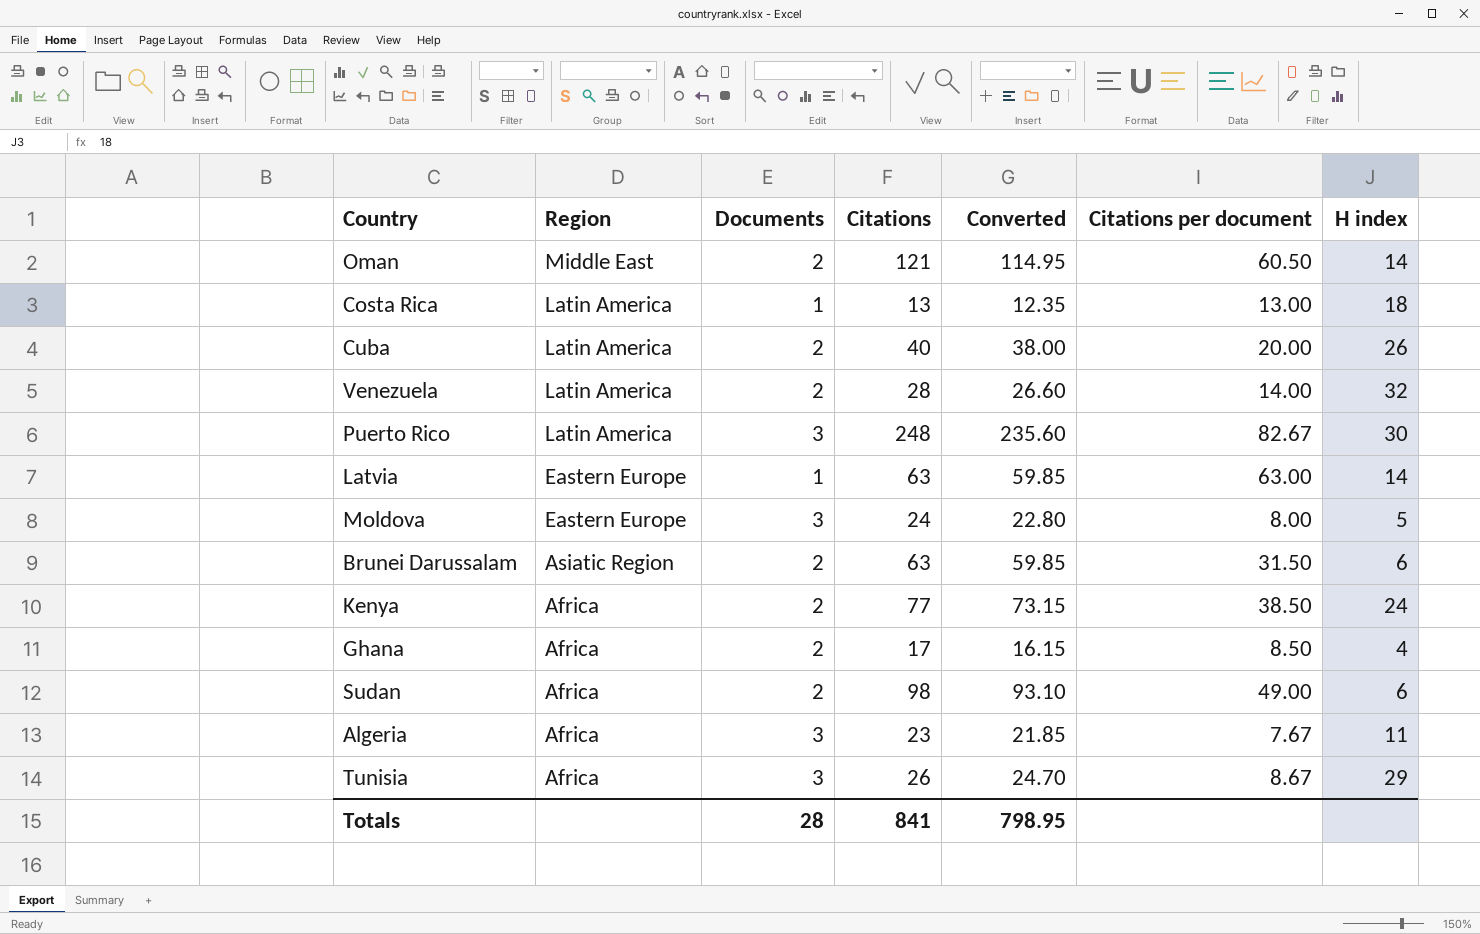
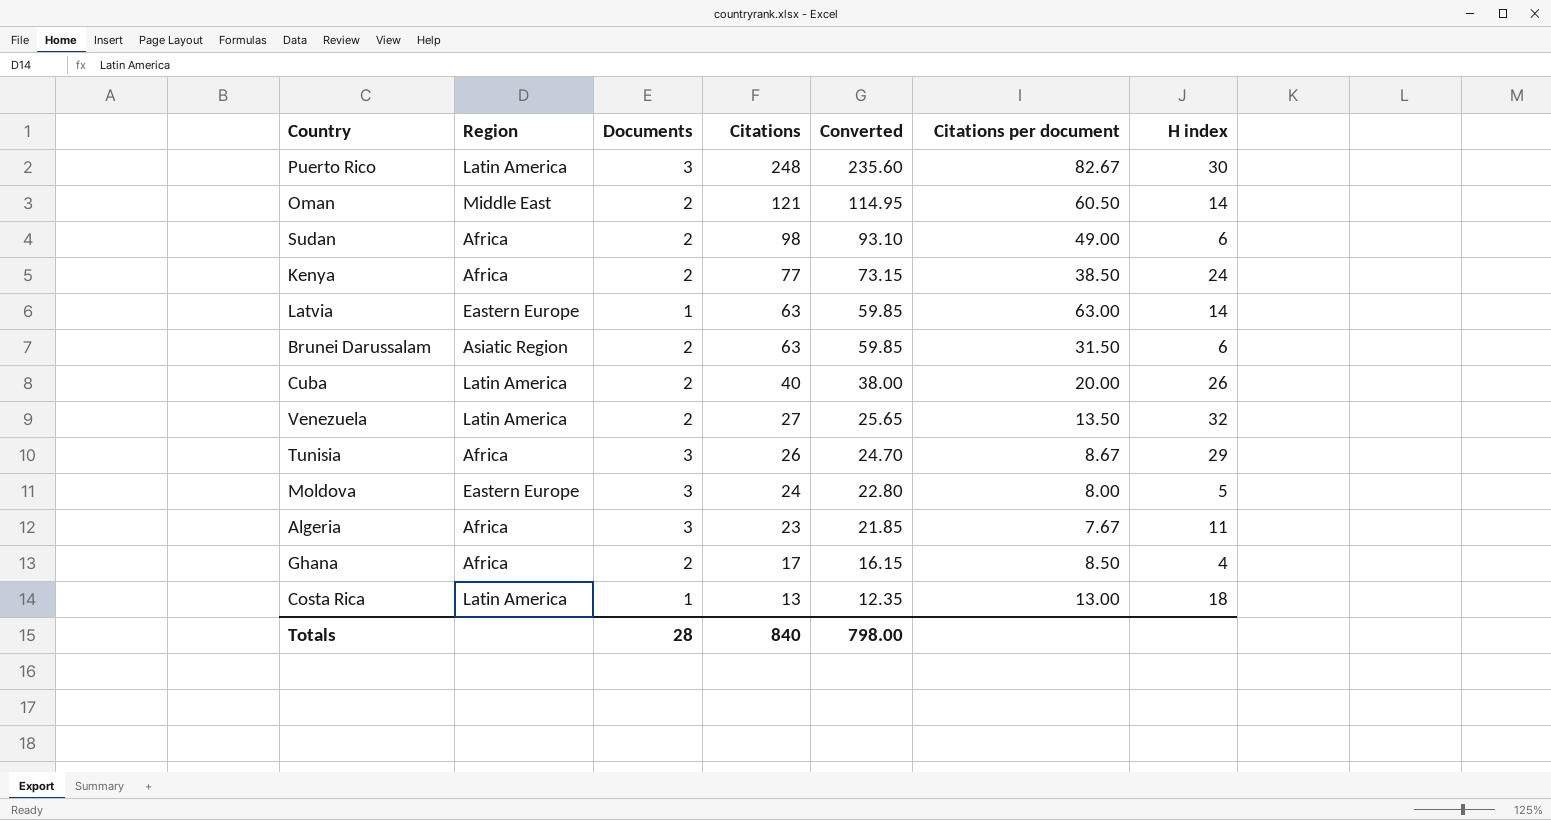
row order: Region descending -> Citations descending
Venezuela | Citations: 28 -> 27
Venezuela | Converted: 26.60 -> 25.65
Venezuela | Citations per document: 14.00 -> 13.50
Totals | Citations: 841 -> 840
Totals | Converted: 798.95 -> 798.00

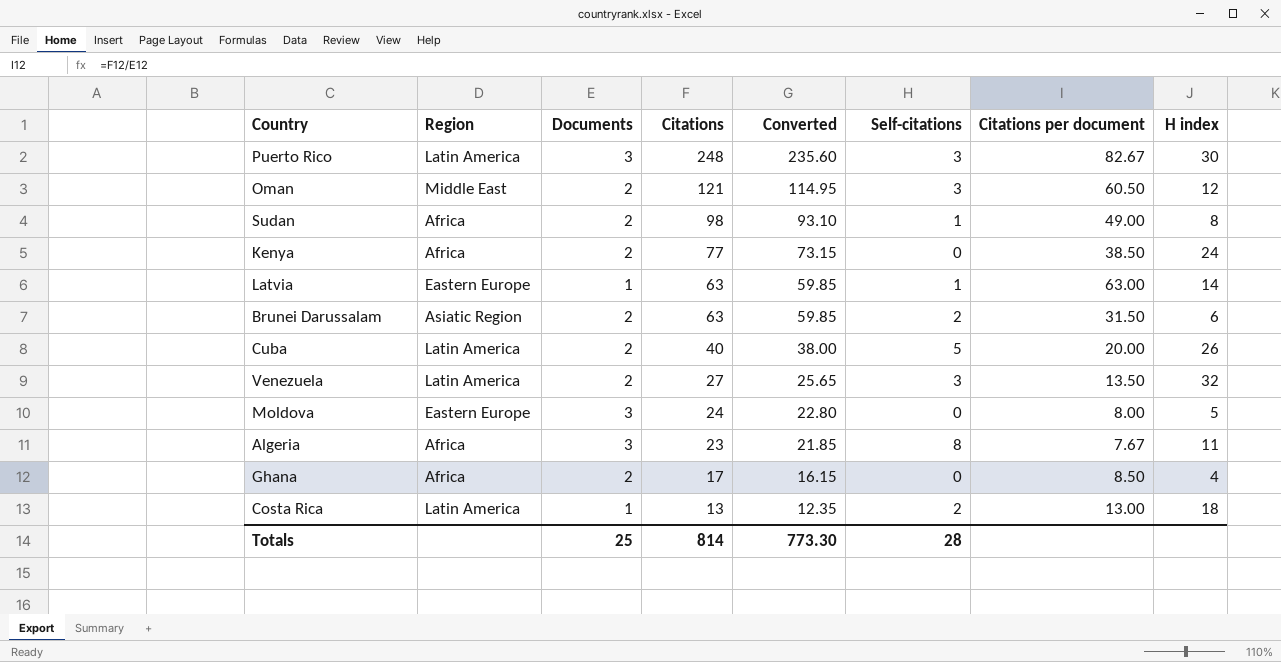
column Self-citations | position: none -> 6
row Tunisia: Africa | 3 | 26 | 24.70 | 8.67 | 29 -> none
Oman | H index: 14 -> 12
Sudan | H index: 6 -> 8
Totals | Documents: 28 -> 25
Totals | Citations: 840 -> 814
Totals | Converted: 798.00 -> 773.30

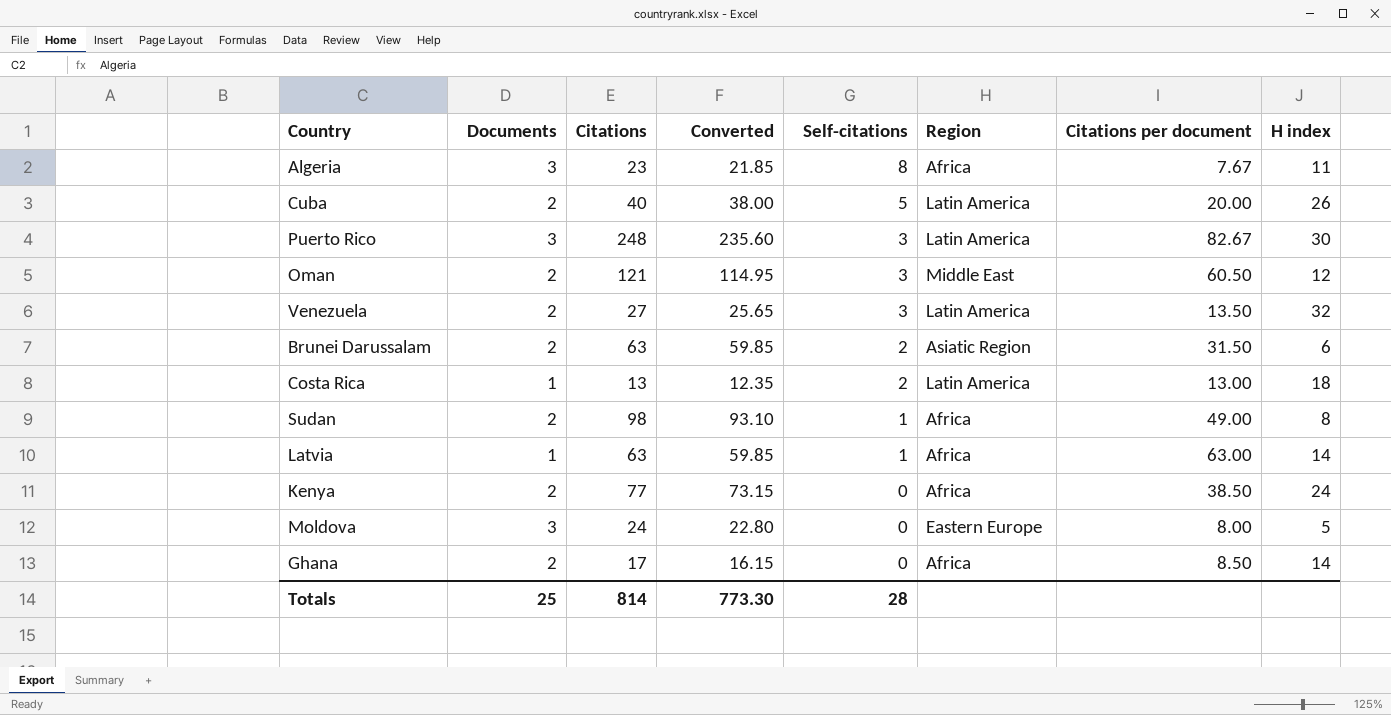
row order: Citations descending -> Self-citations descending
column Region | position: 2 -> 6
Latvia | Region: Eastern Europe -> Africa
Ghana | H index: 4 -> 14

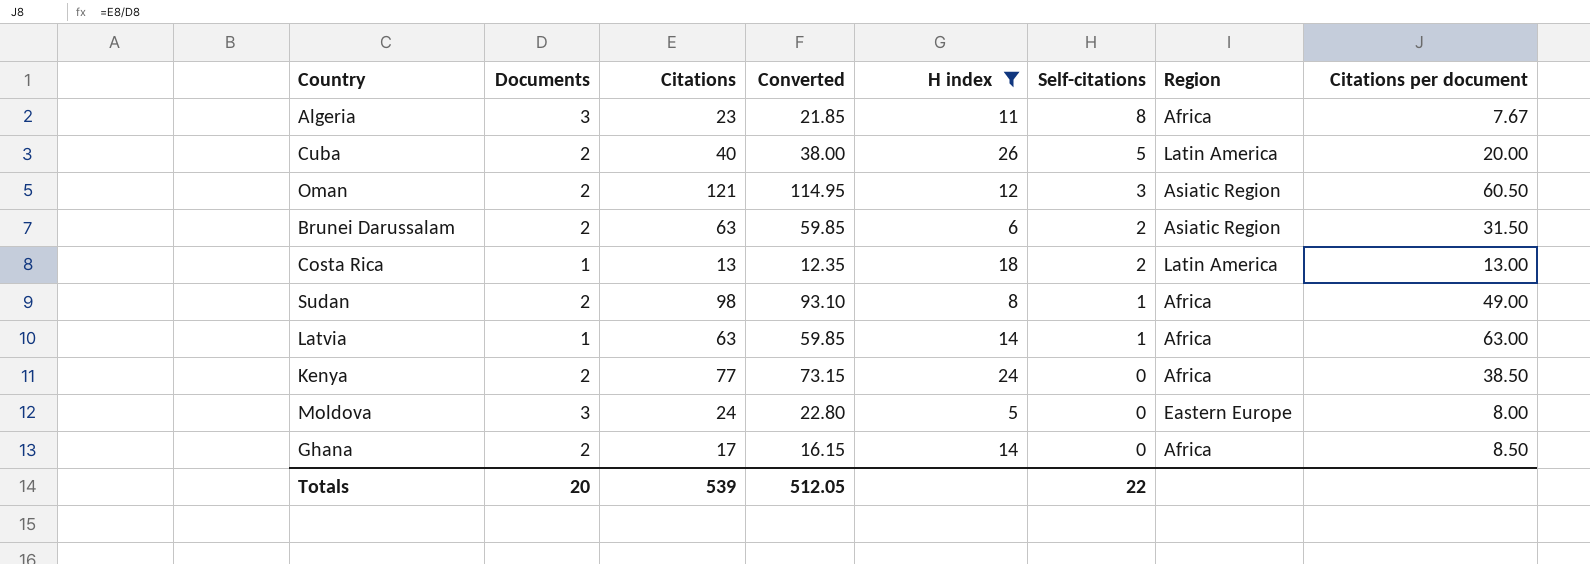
filter: none -> H index <= 26
column H index | position: 8 -> 5
Oman | Region: Middle East -> Asiatic Region
Totals | Documents: 25 -> 20
Totals | Citations: 814 -> 539
Totals | Converted: 773.30 -> 512.05
Totals | Self-citations: 28 -> 22

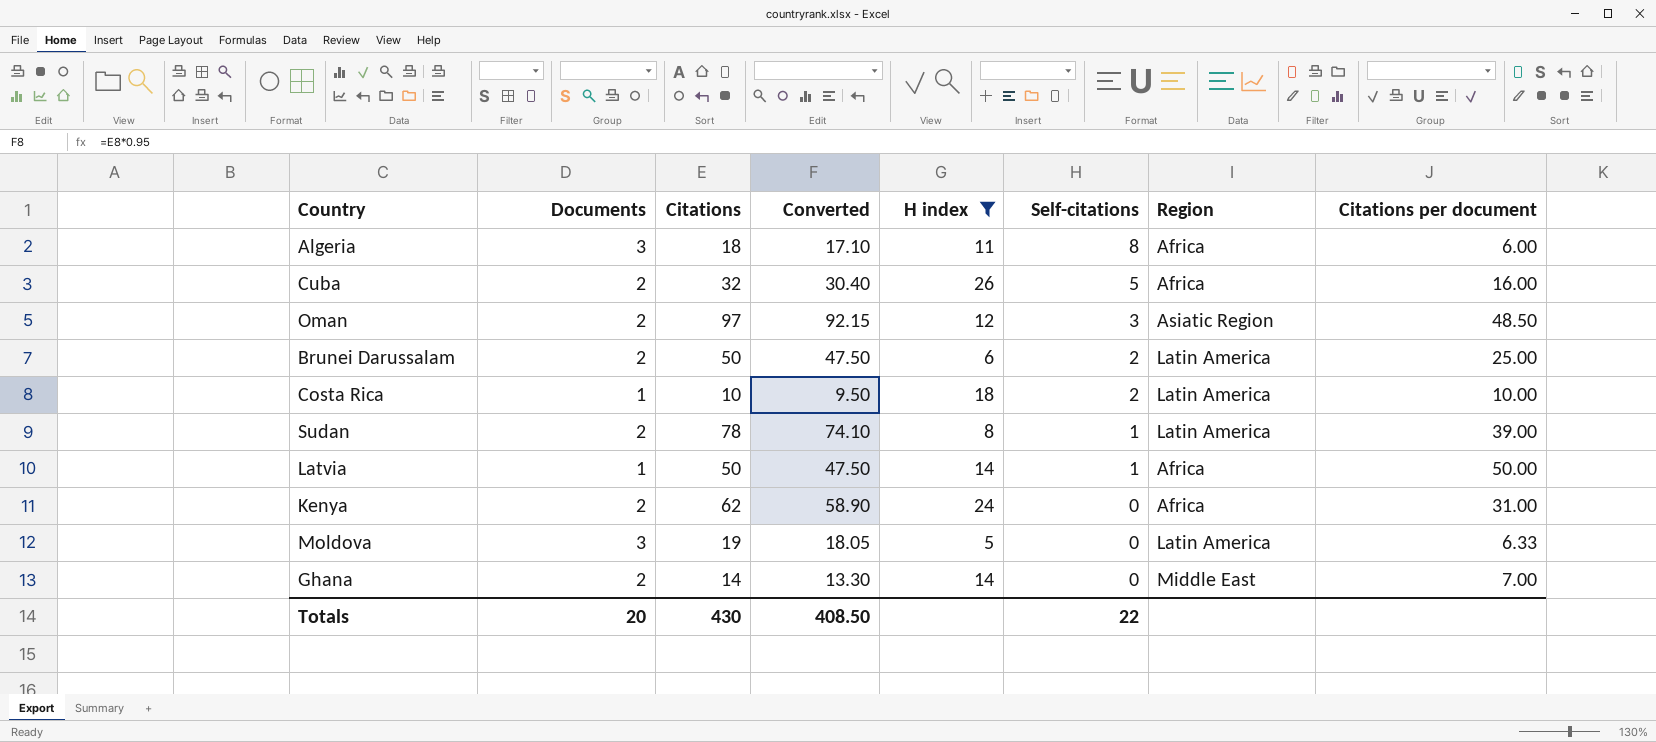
Algeria | Citations: 23 -> 18
Algeria | Converted: 21.85 -> 17.10
Algeria | Citations per document: 7.67 -> 6.00
Cuba | Citations: 40 -> 32
Cuba | Converted: 38.00 -> 30.40
Cuba | Region: Latin America -> Africa
Cuba | Citations per document: 20.00 -> 16.00
Oman | Citations: 121 -> 97
Oman | Converted: 114.95 -> 92.15
Oman | Citations per document: 60.50 -> 48.50
Brunei Darussalam | Citations: 63 -> 50
Brunei Darussalam | Converted: 59.85 -> 47.50
Brunei Darussalam | Region: Asiatic Region -> Latin America
Brunei Darussalam | Citations per document: 31.50 -> 25.00
Costa Rica | Citations: 13 -> 10
Costa Rica | Converted: 12.35 -> 9.50
Costa Rica | Citations per document: 13.00 -> 10.00
Sudan | Citations: 98 -> 78
Sudan | Converted: 93.10 -> 74.10
Sudan | Region: Africa -> Latin America
Sudan | Citations per document: 49.00 -> 39.00
Latvia | Citations: 63 -> 50
Latvia | Converted: 59.85 -> 47.50
Latvia | Citations per document: 63.00 -> 50.00
Kenya | Citations: 77 -> 62
Kenya | Converted: 73.15 -> 58.90
Kenya | Citations per document: 38.50 -> 31.00
Moldova | Citations: 24 -> 19
Moldova | Converted: 22.80 -> 18.05
Moldova | Region: Eastern Europe -> Latin America
Moldova | Citations per document: 8.00 -> 6.33
Ghana | Citations: 17 -> 14
Ghana | Converted: 16.15 -> 13.30
Ghana | Region: Africa -> Middle East
Ghana | Citations per document: 8.50 -> 7.00
Totals | Citations: 539 -> 430
Totals | Converted: 512.05 -> 408.50

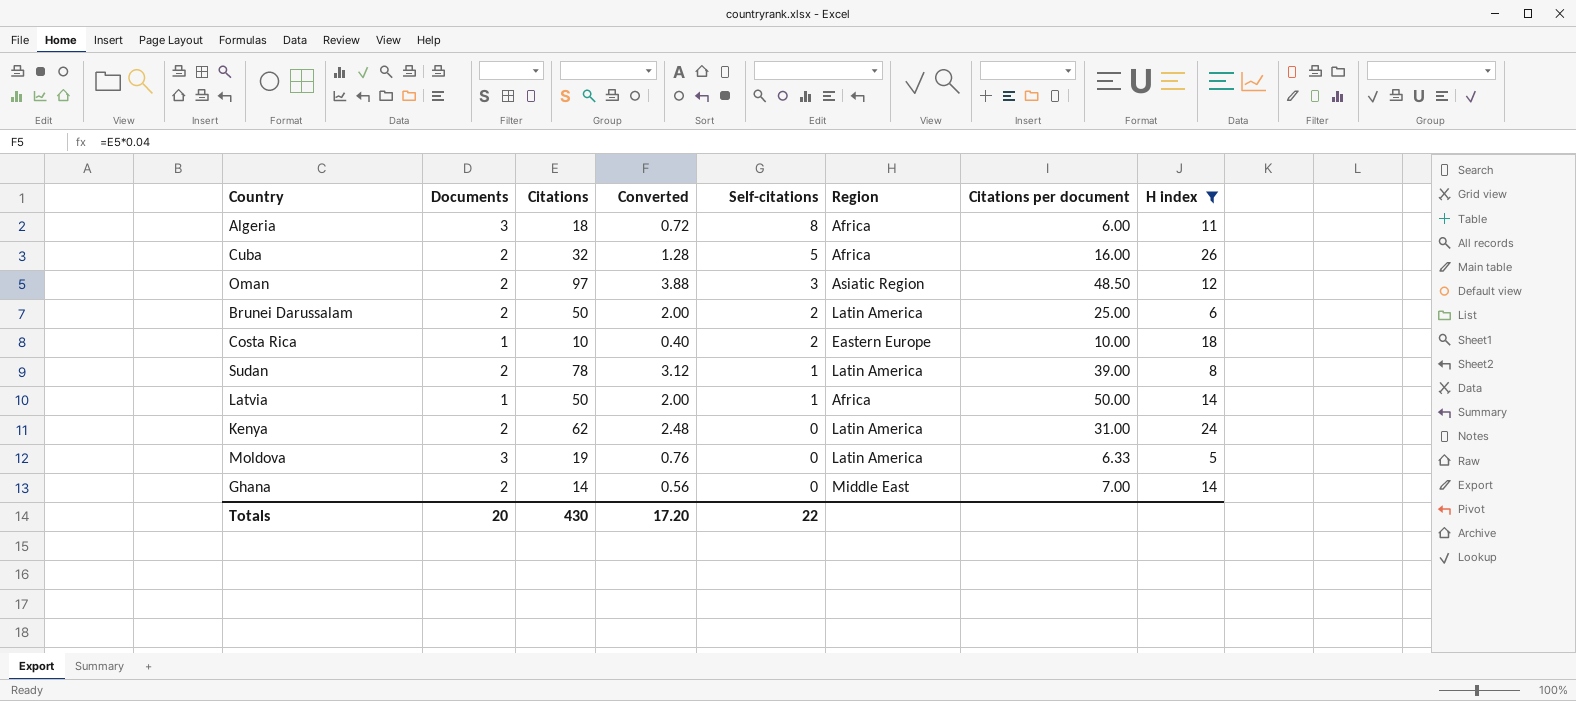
column Converted | formula: [Citations] * 0.95 -> [Citations] * 0.04
column H index | position: 5 -> 8
Costa Rica | Region: Latin America -> Eastern Europe
Kenya | Region: Africa -> Latin America
Totals | Converted: 408.50 -> 17.20

